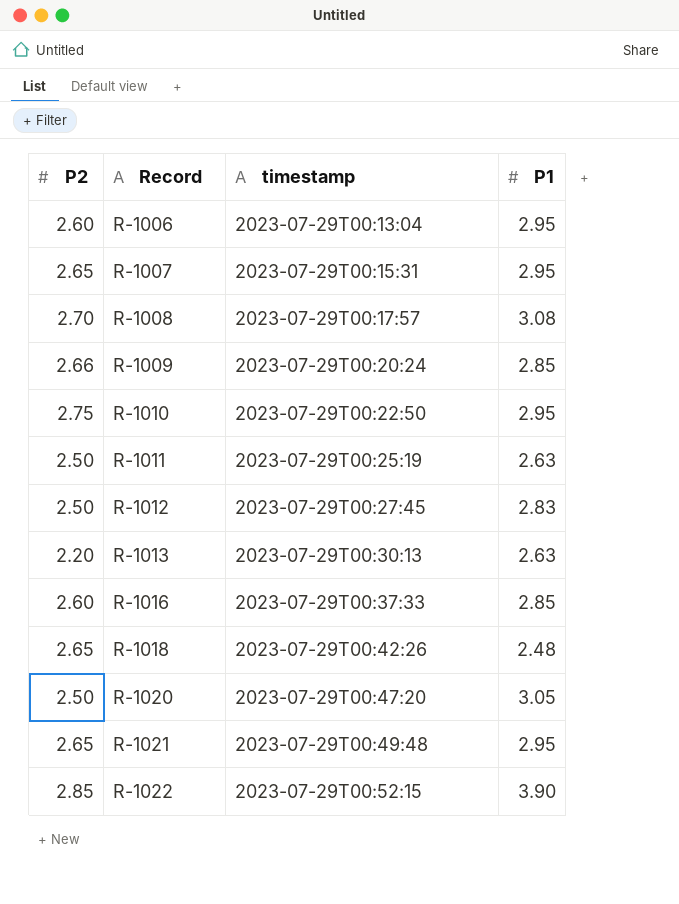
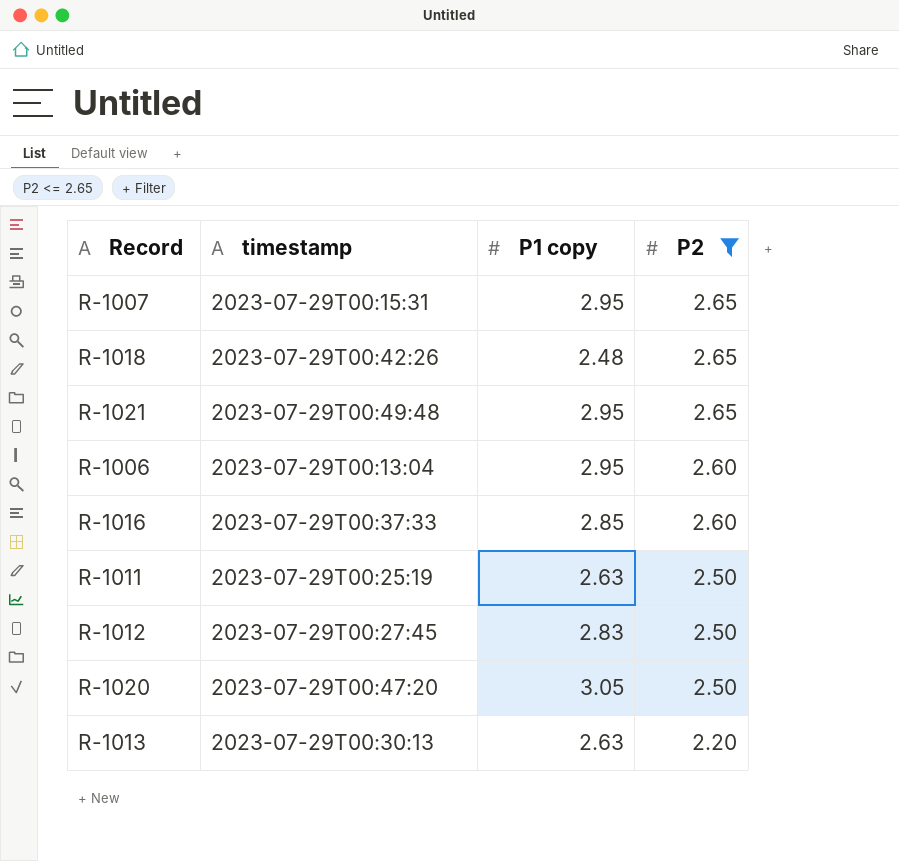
filter: none -> P2 <= 2.65
row order: Record ascending -> P2 descending
column name: P1 -> P1 copy
column P2 | position: 1 -> 4

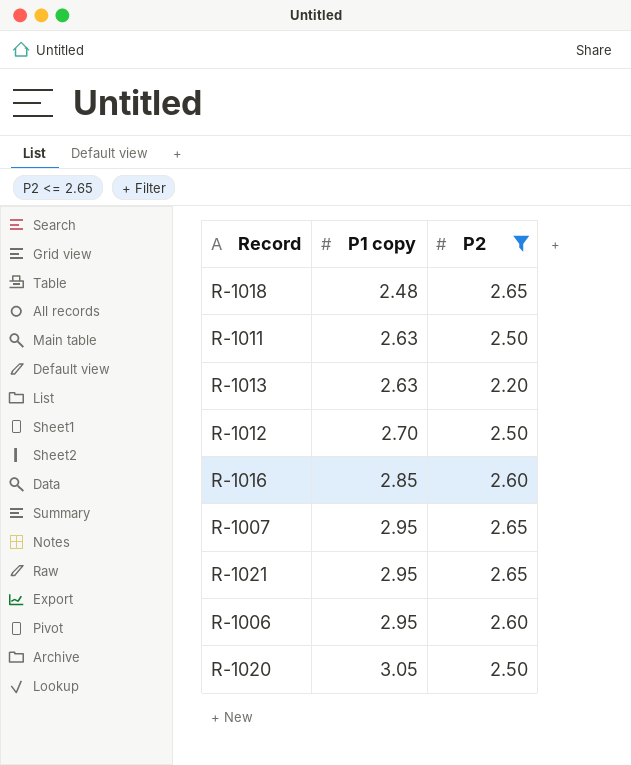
row order: P2 descending -> P1 copy ascending
column timestamp | position: 2 -> none
R-1012 | P1 copy: 2.83 -> 2.70

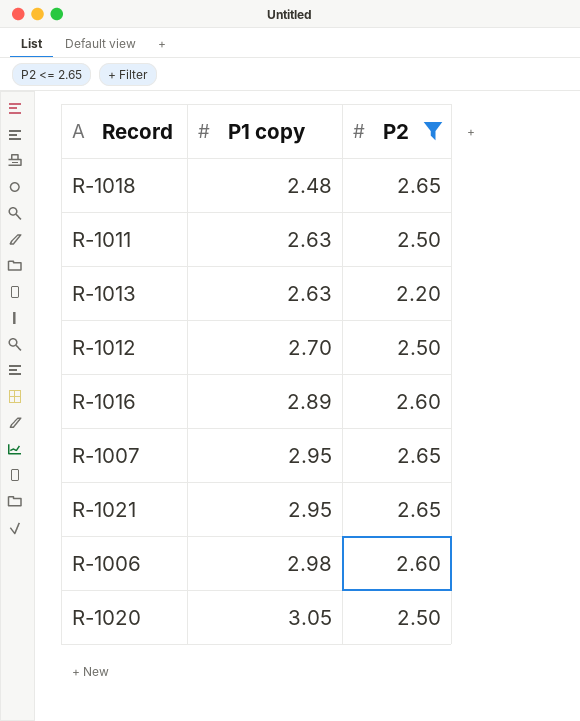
R-1016 | P1 copy: 2.85 -> 2.89
R-1006 | P1 copy: 2.95 -> 2.98

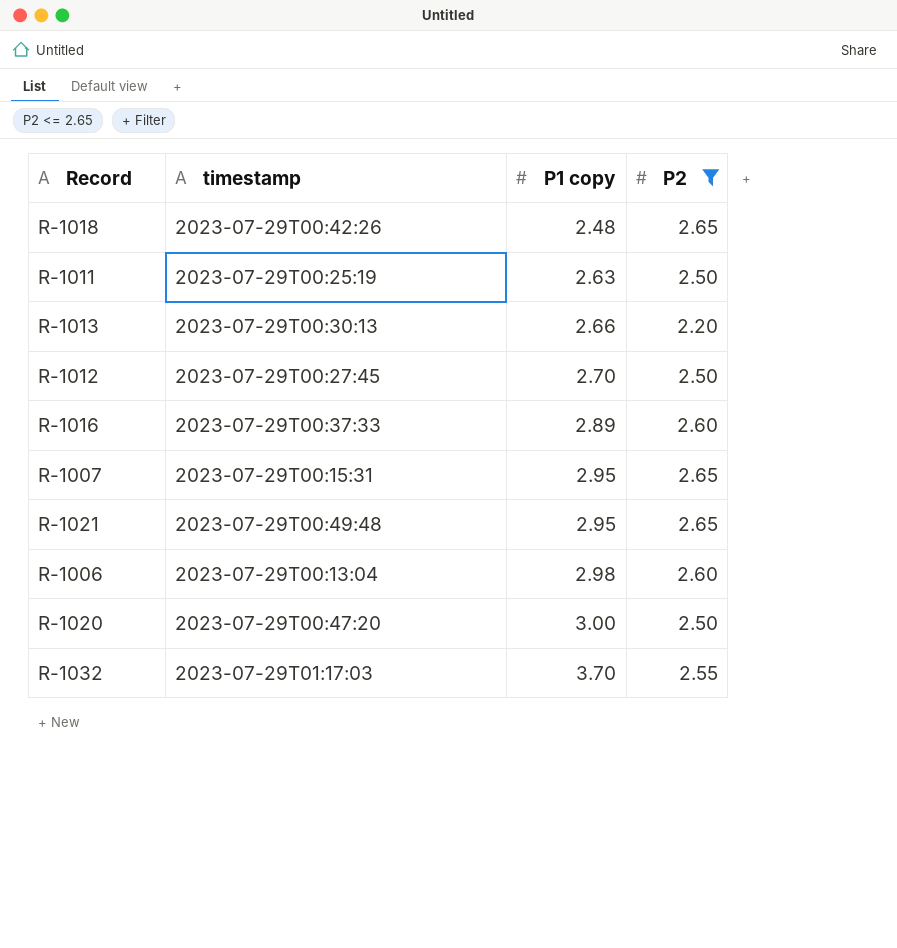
column timestamp | position: none -> 2
R-1013 | P1 copy: 2.63 -> 2.66
R-1020 | P1 copy: 3.05 -> 3.00
row R-1032: none -> 2023-07-29T01:17:03 | 3.70 | 2.55

